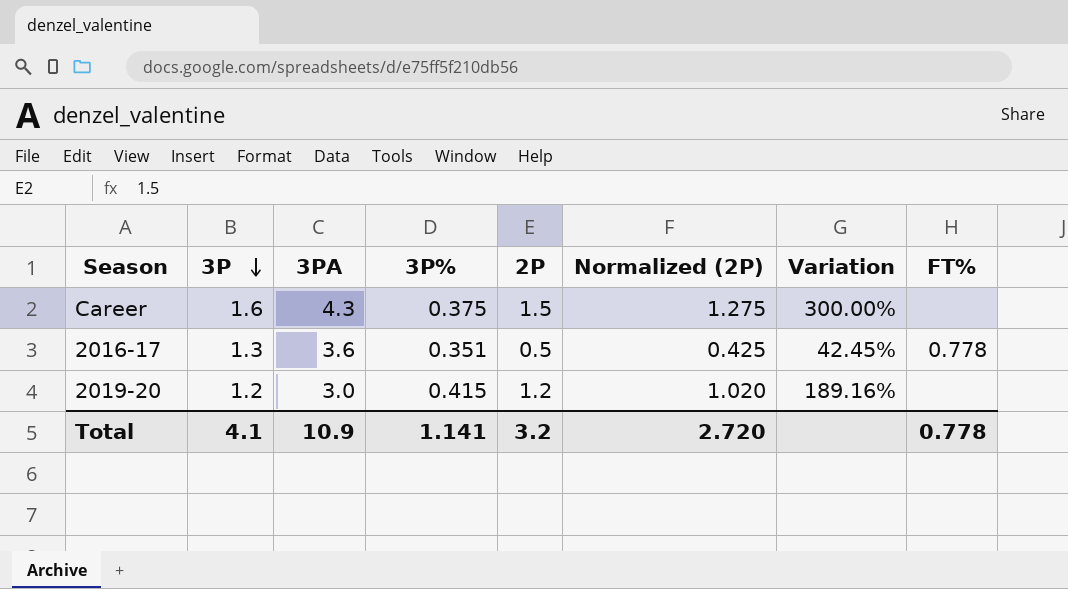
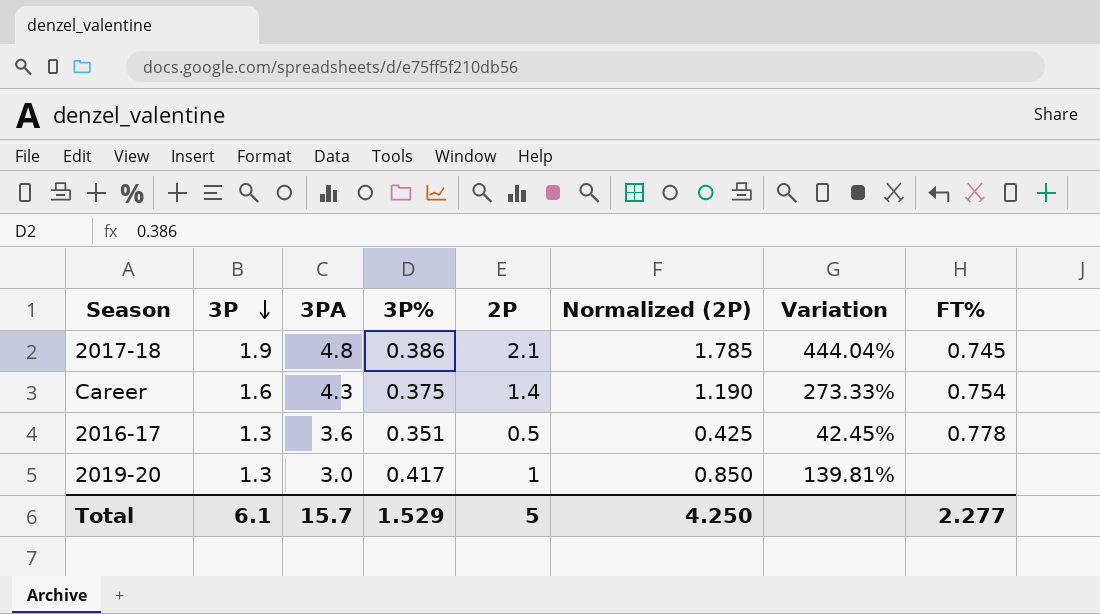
row 2017-18: none -> 1.9 | 4.8 | 0.386 | 2.1 | 1.785 | 444.04% | 0.745
Career | 2P: 1.5 -> 1.4
Career | Normalized (2P): 1.275 -> 1.190
Career | Variation: 300.00% -> 273.33%
Career | FT%: none -> 0.754
2019-20 | 3P: 1.2 -> 1.3
2019-20 | 3P%: 0.415 -> 0.417
2019-20 | 2P: 1.2 -> 1
2019-20 | Normalized (2P): 1.020 -> 0.850
2019-20 | Variation: 189.16% -> 139.81%
Total | 3P: 4.1 -> 6.1
Total | 3PA: 10.9 -> 15.7
Total | 3P%: 1.141 -> 1.529
Total | 2P: 3.2 -> 5
Total | Normalized (2P): 2.720 -> 4.250
Total | FT%: 0.778 -> 2.277

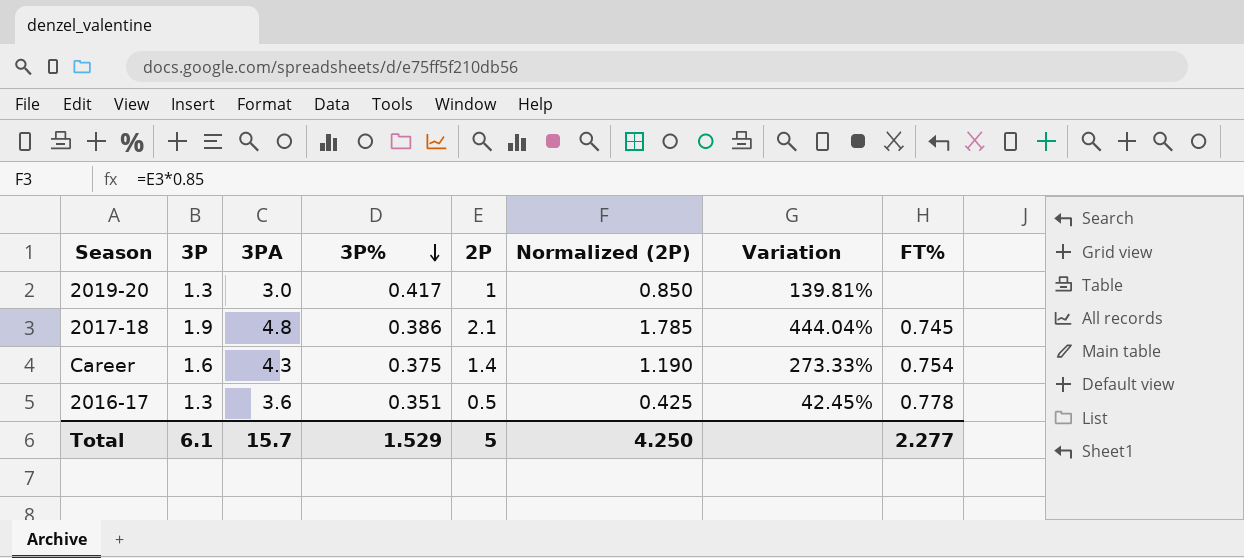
row order: 3P descending -> 3P% descending

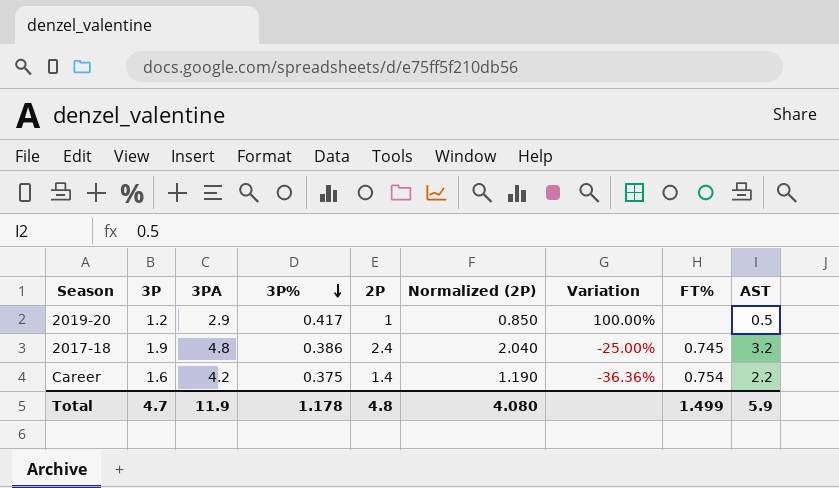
column Variation | formula: ([2P] - [3P%]) / [3P%] -> ([2P] - [AST]) / [AST]
column AST | position: none -> 9
row 2016-17: 1.3 | 3.6 | 0.351 | 0.5 | 0.425 | 42.45% | 0.778 -> none
2019-20 | 3P: 1.3 -> 1.2
2019-20 | 3PA: 3.0 -> 2.9
2017-18 | 2P: 2.1 -> 2.4
2017-18 | Normalized (2P): 1.785 -> 2.040
Career | 3PA: 4.3 -> 4.2
Total | 3P: 6.1 -> 4.7
Total | 3PA: 15.7 -> 11.9
Total | 3P%: 1.529 -> 1.178
Total | 2P: 5 -> 4.8
Total | Normalized (2P): 4.250 -> 4.080
Total | FT%: 2.277 -> 1.499

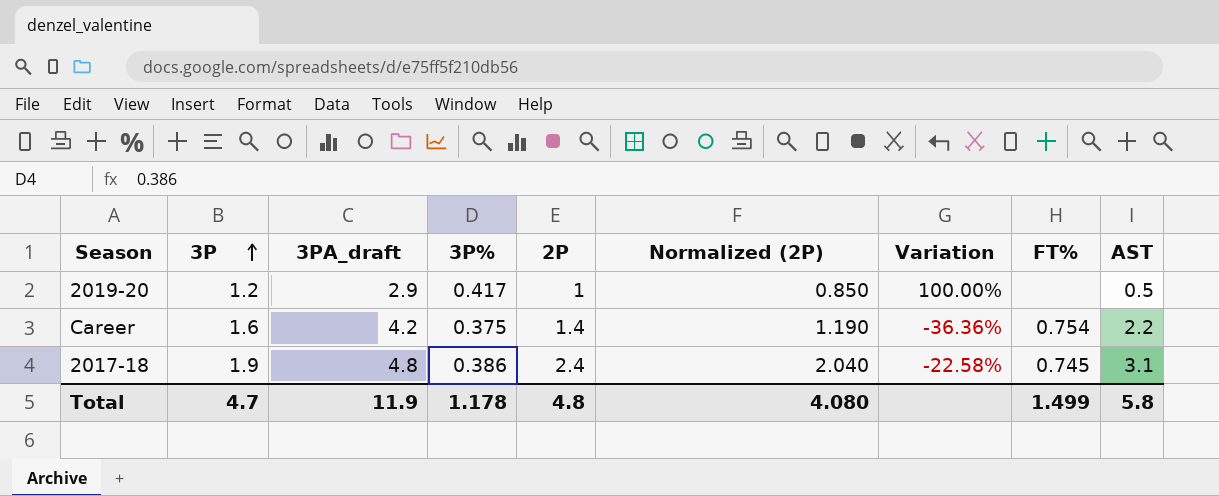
row order: 3P% descending -> 3P ascending
column name: 3PA -> 3PA_draft
2017-18 | Variation: -25.00% -> -22.58%
2017-18 | AST: 3.2 -> 3.1
Total | AST: 5.9 -> 5.8

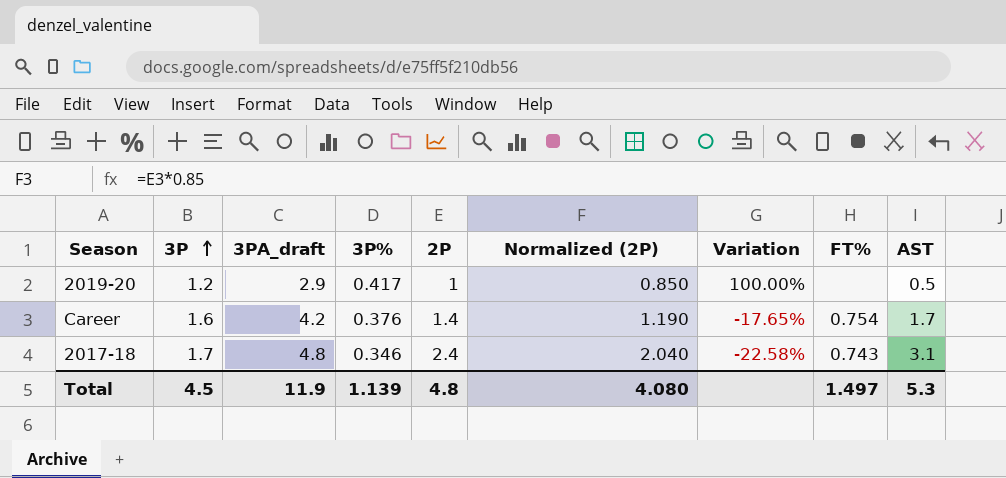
Career | 3P%: 0.375 -> 0.376
Career | Variation: -36.36% -> -17.65%
Career | AST: 2.2 -> 1.7
2017-18 | 3P: 1.9 -> 1.7
2017-18 | 3P%: 0.386 -> 0.346
2017-18 | FT%: 0.745 -> 0.743
Total | 3P: 4.7 -> 4.5
Total | 3P%: 1.178 -> 1.139
Total | FT%: 1.499 -> 1.497
Total | AST: 5.8 -> 5.3

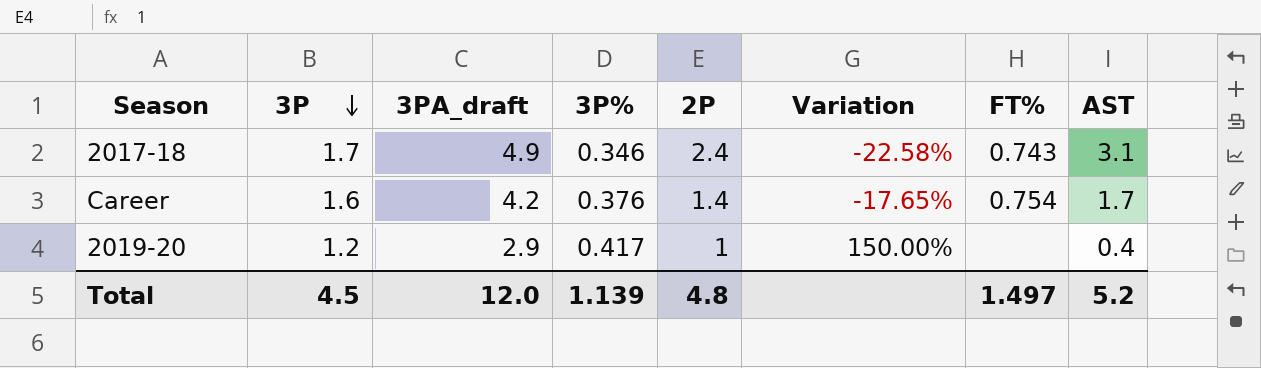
row order: 3P ascending -> 3P descending
column Normalized (2P) | formula: [2P] * 0.85 -> none
2017-18 | 3PA_draft: 4.8 -> 4.9
2019-20 | Variation: 100.00% -> 150.00%
2019-20 | AST: 0.5 -> 0.4
Total | 3PA_draft: 11.9 -> 12.0
Total | AST: 5.3 -> 5.2

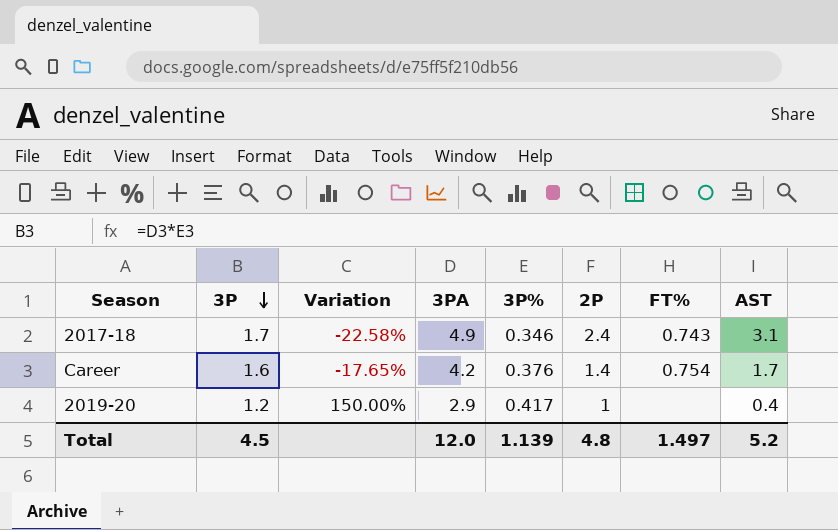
column Variation | position: 6 -> 3
column name: 3PA_draft -> 3PA

